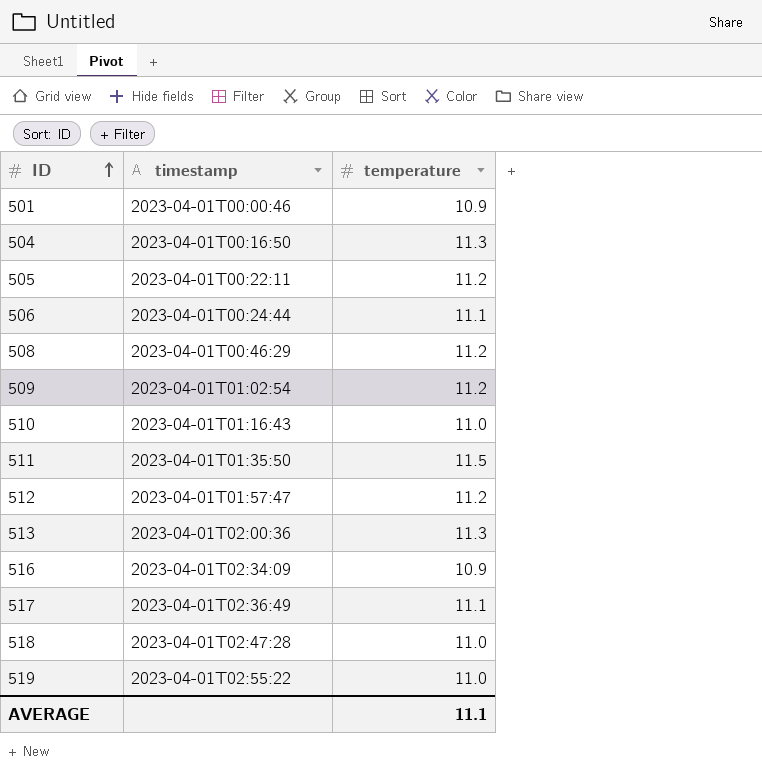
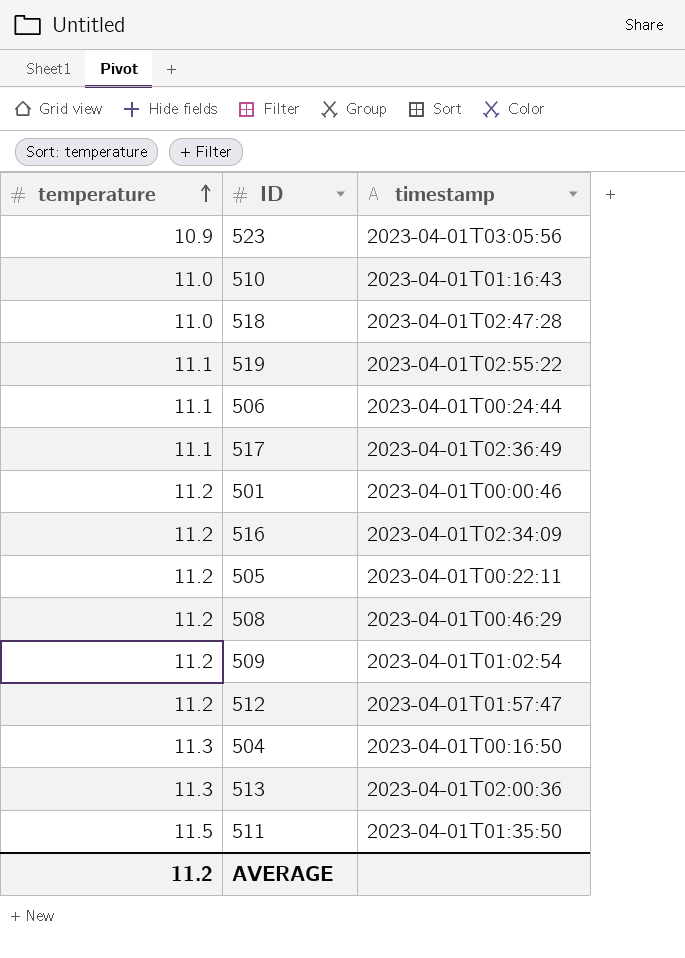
row order: ID ascending -> temperature ascending
column temperature | position: 3 -> 1
row 523: none -> 10.9 | 2023-04-01T03:05:56
519 | temperature: 11.0 -> 11.1
501 | temperature: 10.9 -> 11.2
516 | temperature: 10.9 -> 11.2
AVERAGE | temperature: 11.1 -> 11.2

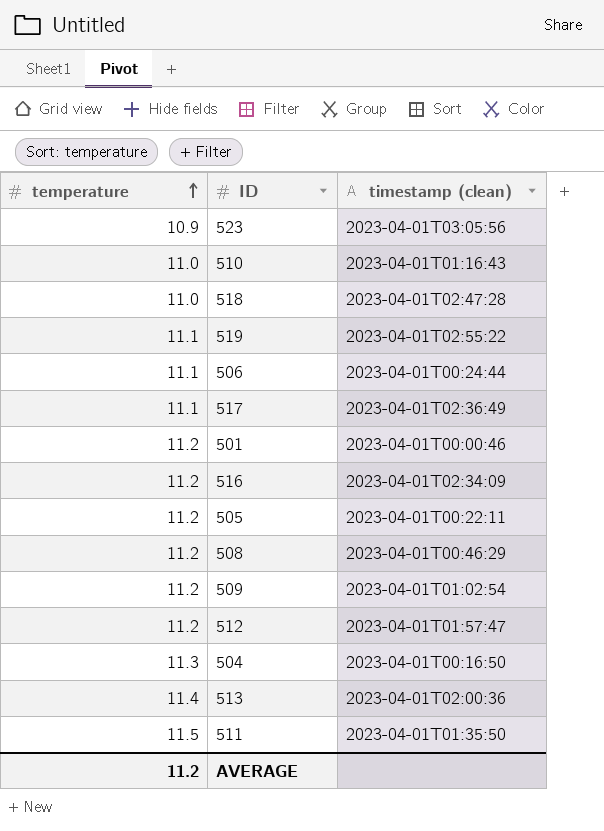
column name: timestamp -> timestamp (clean)
513 | temperature: 11.3 -> 11.4

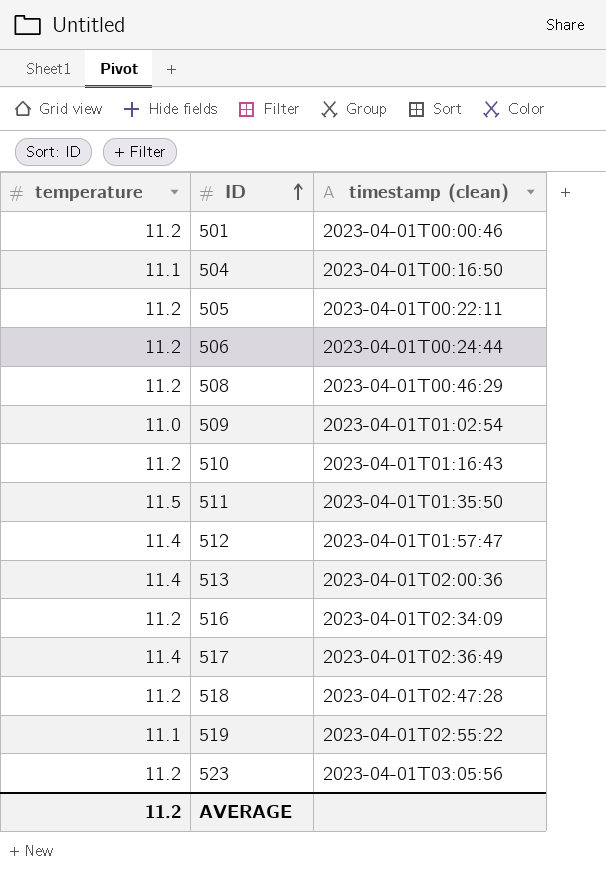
row order: temperature ascending -> ID ascending
504 | temperature: 11.3 -> 11.1
506 | temperature: 11.1 -> 11.2
509 | temperature: 11.2 -> 11.0
510 | temperature: 11.0 -> 11.2
512 | temperature: 11.2 -> 11.4
517 | temperature: 11.1 -> 11.4
518 | temperature: 11.0 -> 11.2
523 | temperature: 10.9 -> 11.2

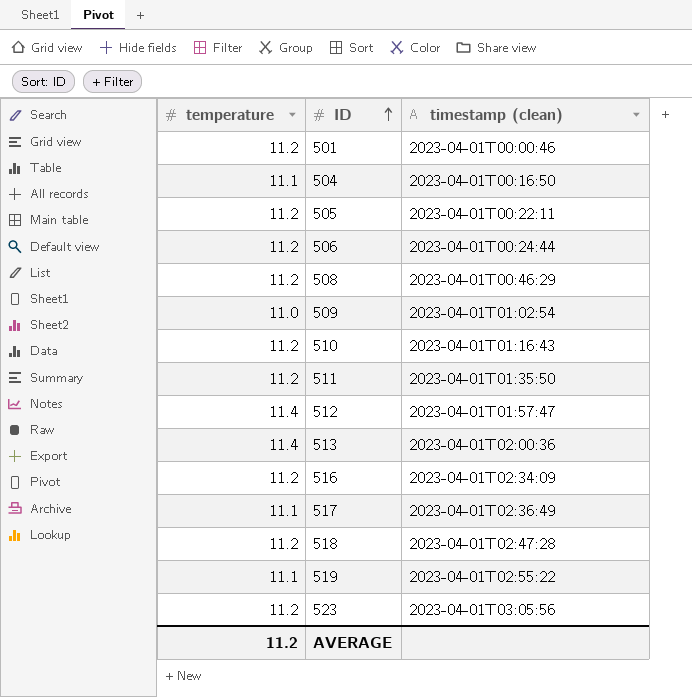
511 | temperature: 11.5 -> 11.2
517 | temperature: 11.4 -> 11.1

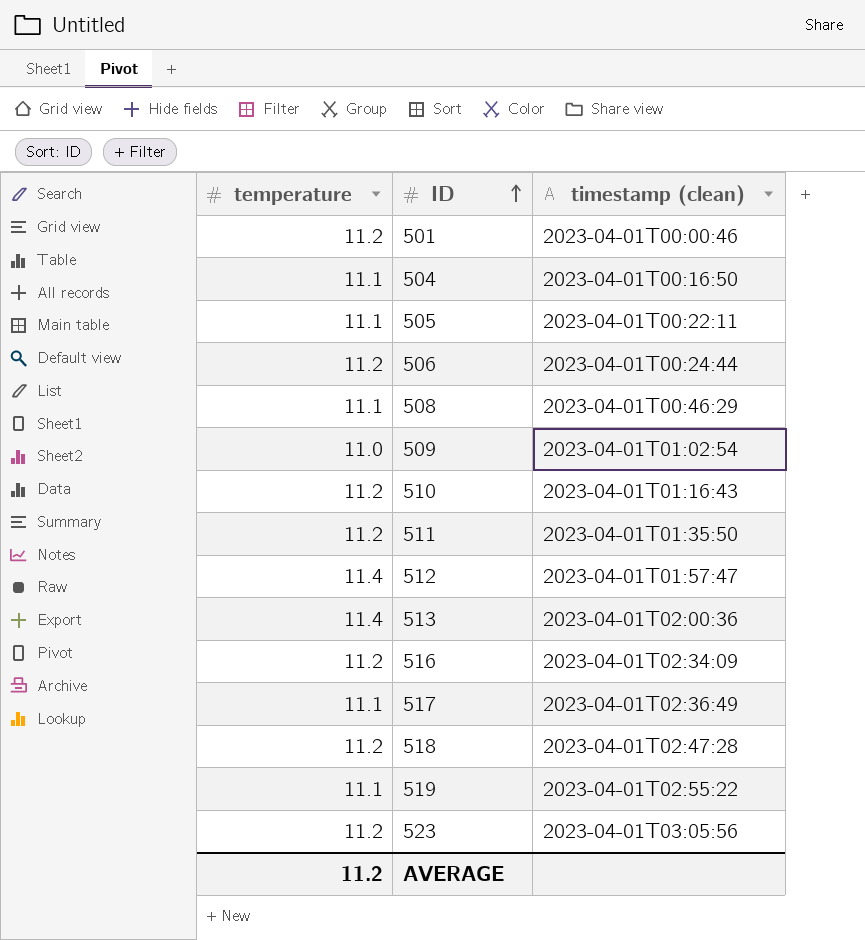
505 | temperature: 11.2 -> 11.1
508 | temperature: 11.2 -> 11.1

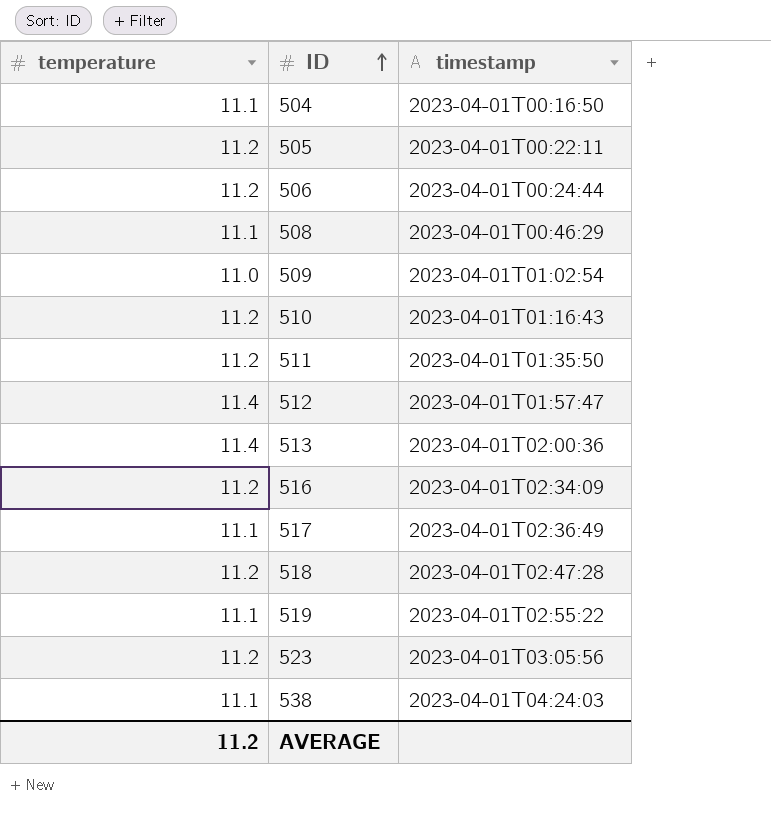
column name: timestamp (clean) -> timestamp
row 501: 11.2 | 2023-04-01T00:00:46 -> none
505 | temperature: 11.1 -> 11.2
row 538: none -> 11.1 | 2023-04-01T04:24:03

